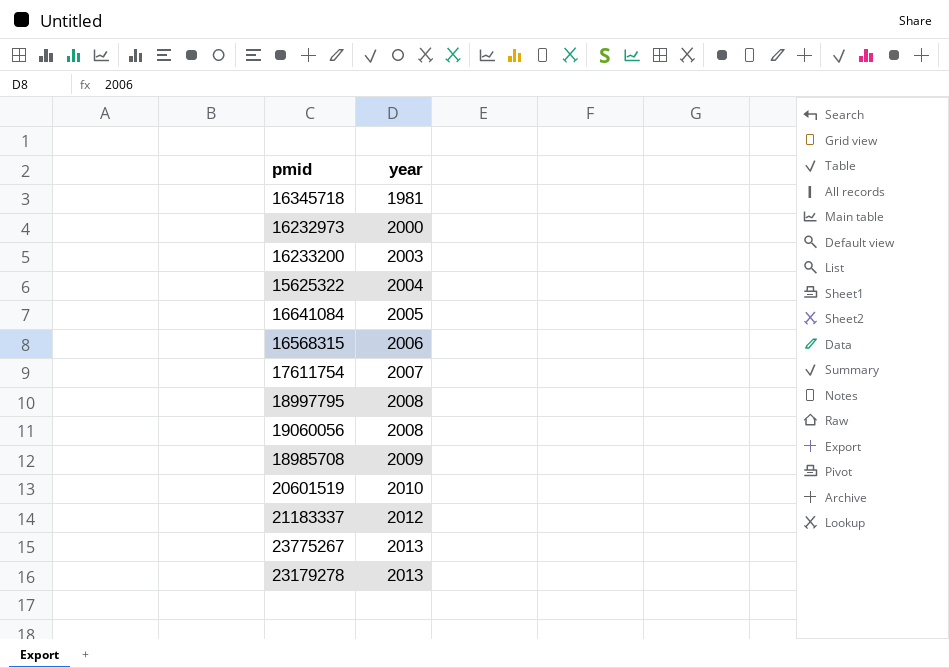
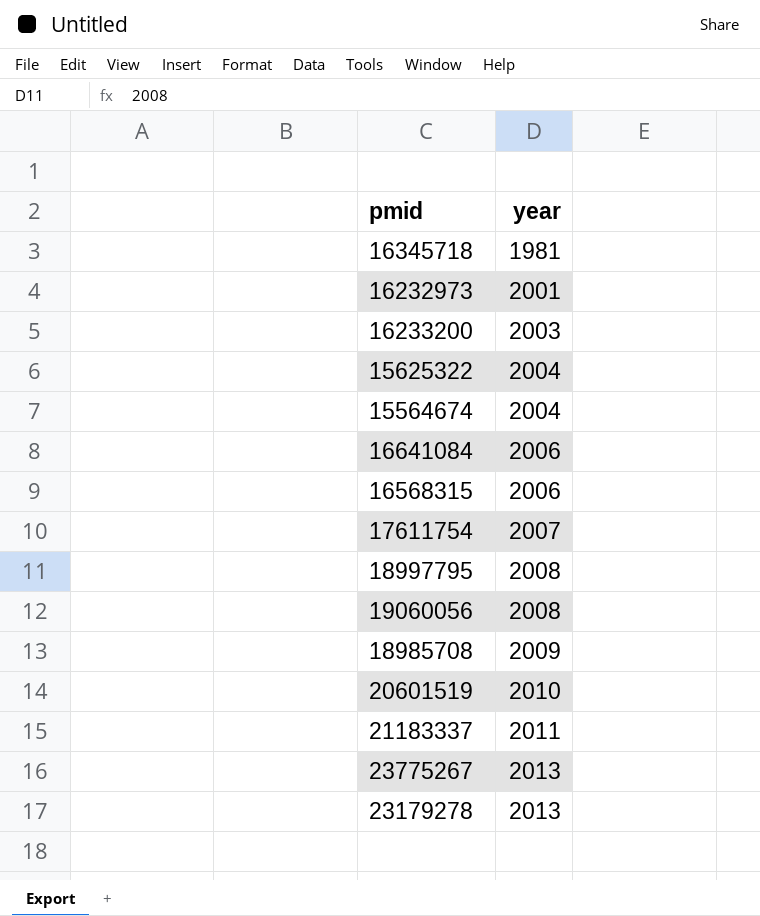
16232973 | year: 2000 -> 2001
row 15564674: none -> 2004
16641084 | year: 2005 -> 2006
21183337 | year: 2012 -> 2011

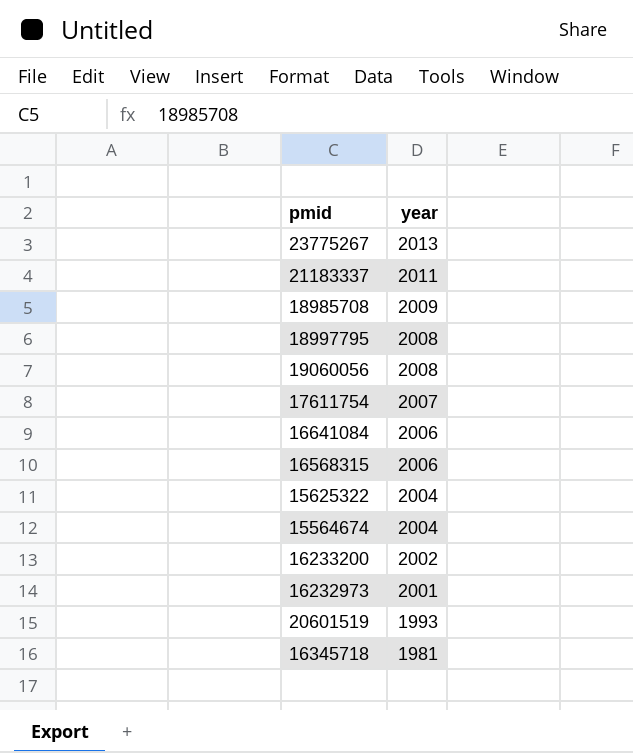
row order: year ascending -> year descending
row 23179278: 2013 -> none
16233200 | year: 2003 -> 2002
20601519 | year: 2010 -> 1993

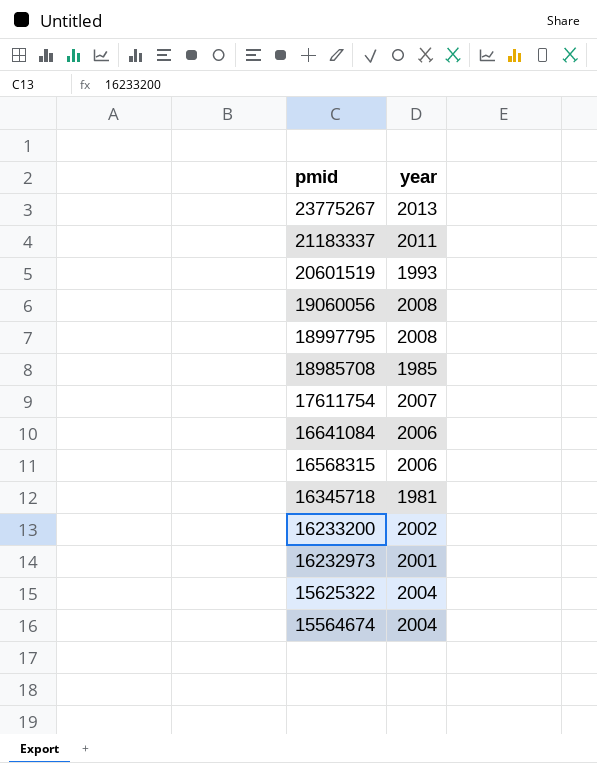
row order: year descending -> pmid descending
18985708 | year: 2009 -> 1985

